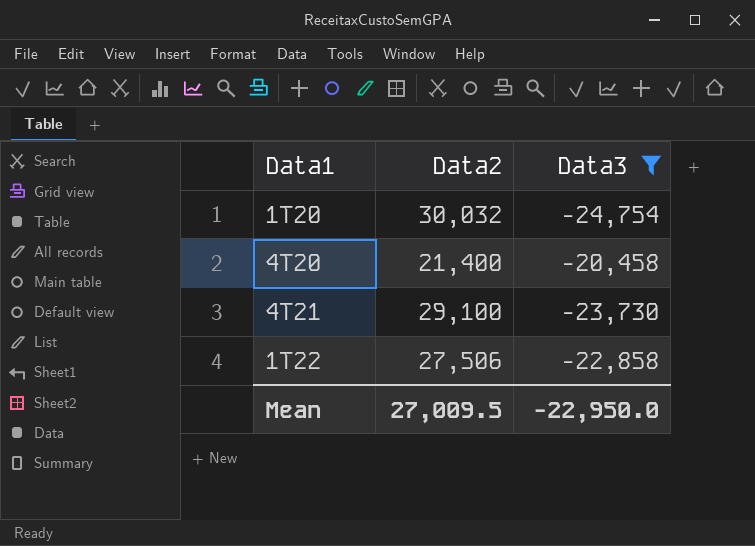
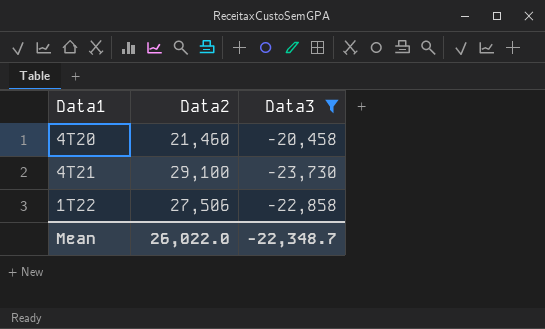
row 1T20: 30,032 | -24,754 -> none
4T20 | Data2: 21,400 -> 21,460
Mean | Data2: 27,009.5 -> 26,022.0
Mean | Data3: -22,950.0 -> -22,348.7

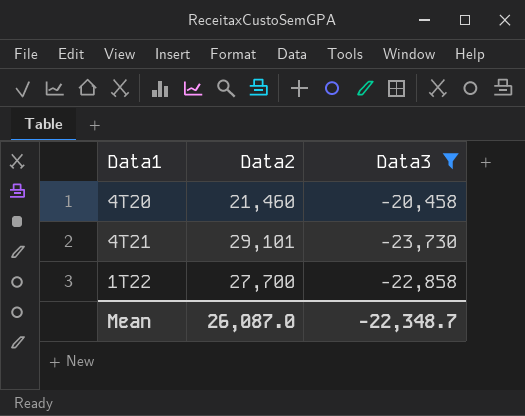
4T21 | Data2: 29,100 -> 29,101
1T22 | Data2: 27,506 -> 27,700
Mean | Data2: 26,022.0 -> 26,087.0

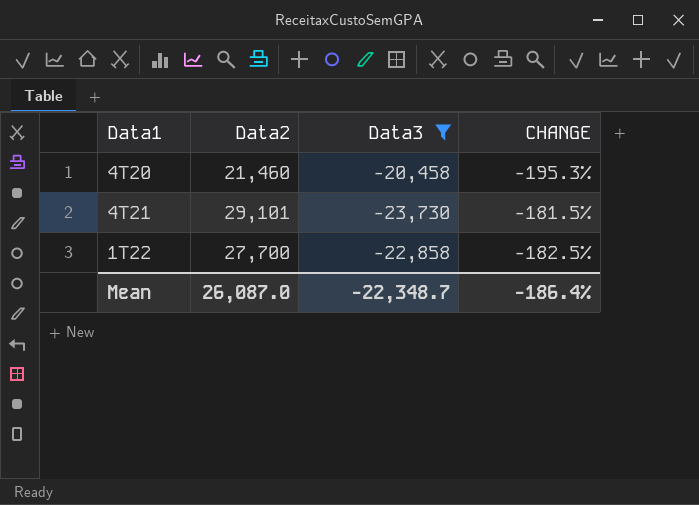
column CHANGE | formula: none -> ([Data3] - [Data2]) / [Data2]

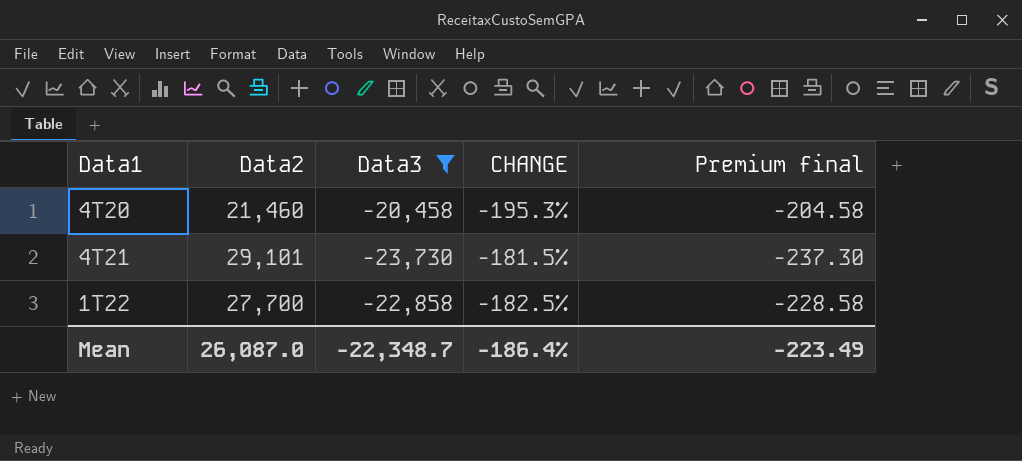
column Premium final | formula: none -> [Data3] * 0.01

